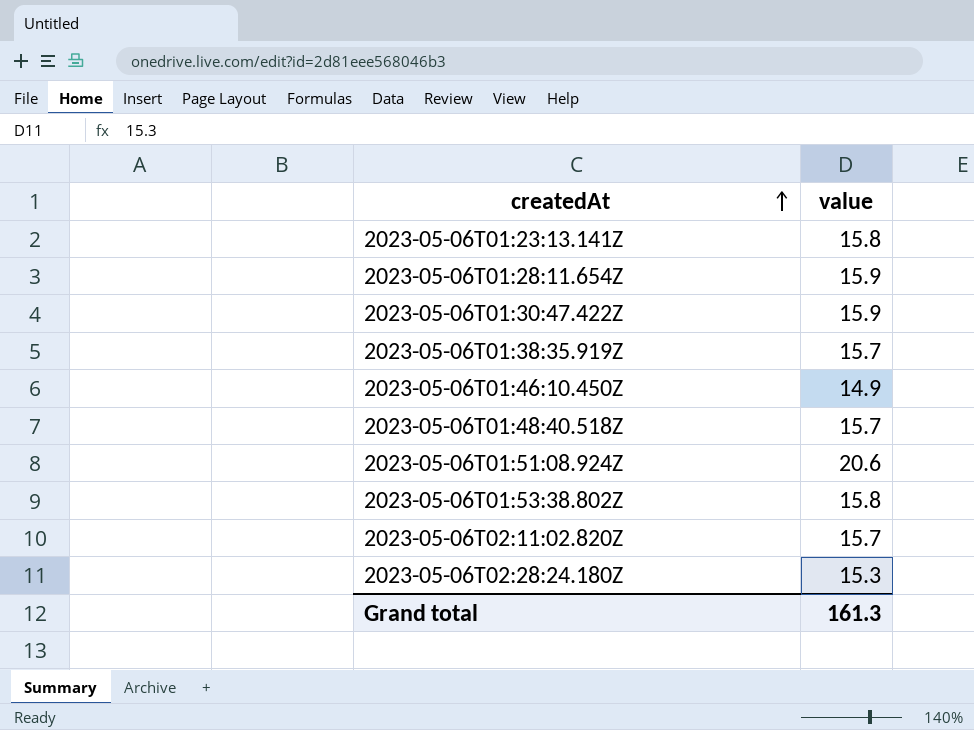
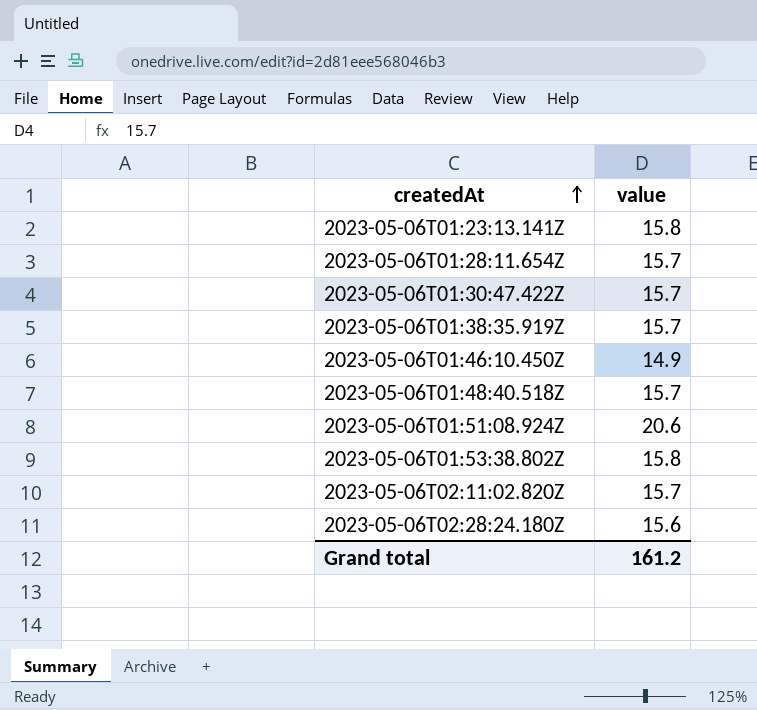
2023-05-06T01:28:11.654Z | value: 15.9 -> 15.7
2023-05-06T01:30:47.422Z | value: 15.9 -> 15.7
2023-05-06T02:28:24.180Z | value: 15.3 -> 15.6
Grand total | value: 161.3 -> 161.2

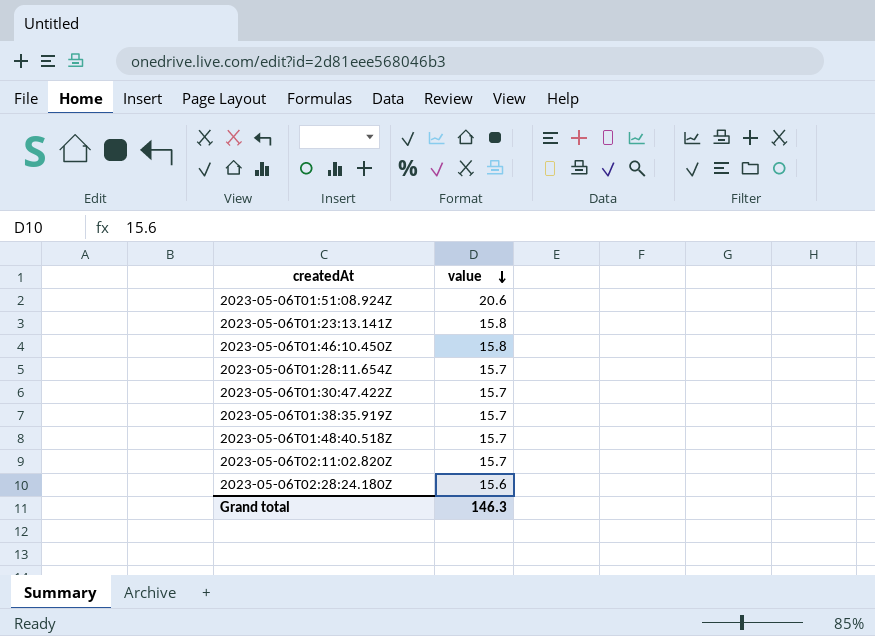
row order: createdAt ascending -> value descending
row 2023-05-06T01:53:38.802Z: 15.8 -> none
2023-05-06T01:46:10.450Z | value: 14.9 -> 15.8
Grand total | value: 161.2 -> 146.3

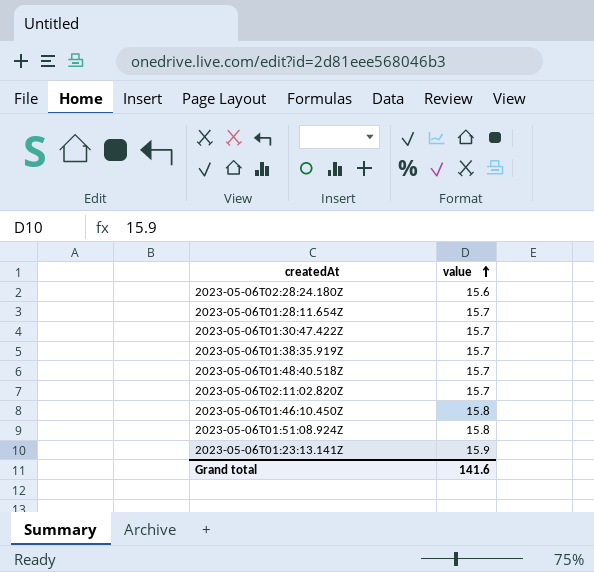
row order: value descending -> value ascending
2023-05-06T01:51:08.924Z | value: 20.6 -> 15.8
2023-05-06T01:23:13.141Z | value: 15.8 -> 15.9
Grand total | value: 146.3 -> 141.6

